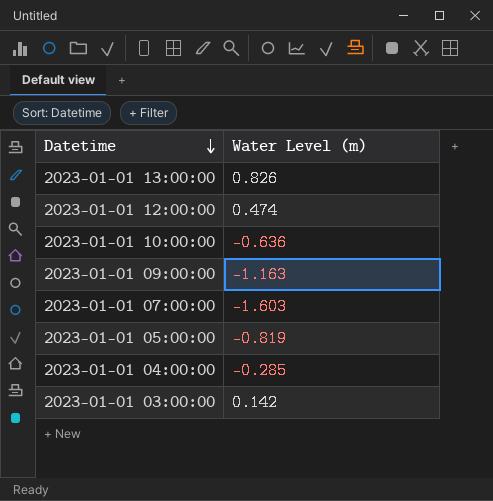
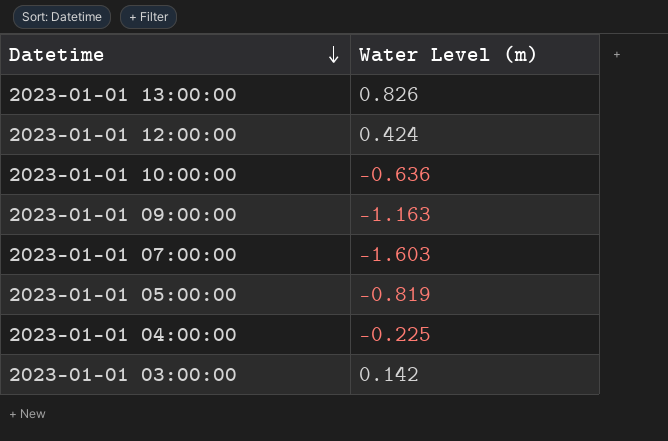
2023-01-01 12:00:00 | Water Level (m): 0.474 -> 0.424
2023-01-01 04:00:00 | Water Level (m): -0.285 -> -0.225

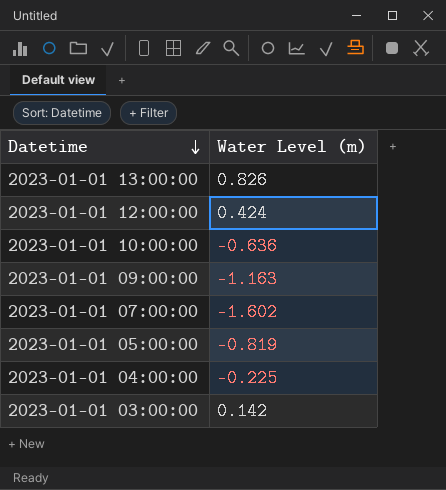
2023-01-01 07:00:00 | Water Level (m): -1.603 -> -1.602

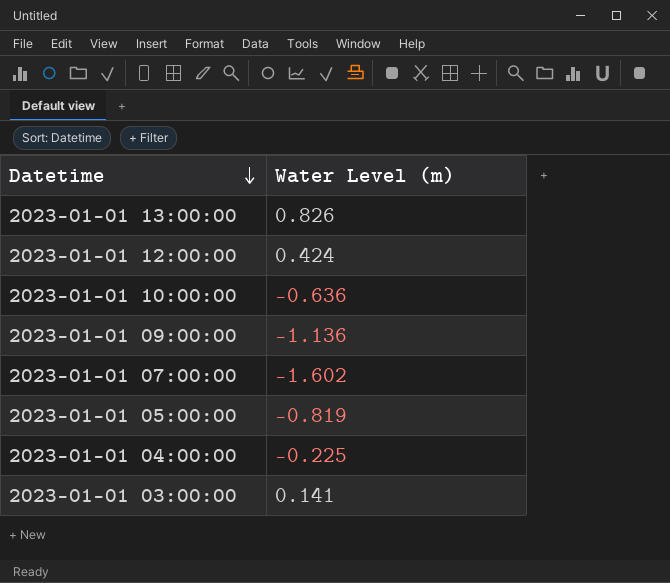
2023-01-01 09:00:00 | Water Level (m): -1.163 -> -1.136
2023-01-01 03:00:00 | Water Level (m): 0.142 -> 0.141

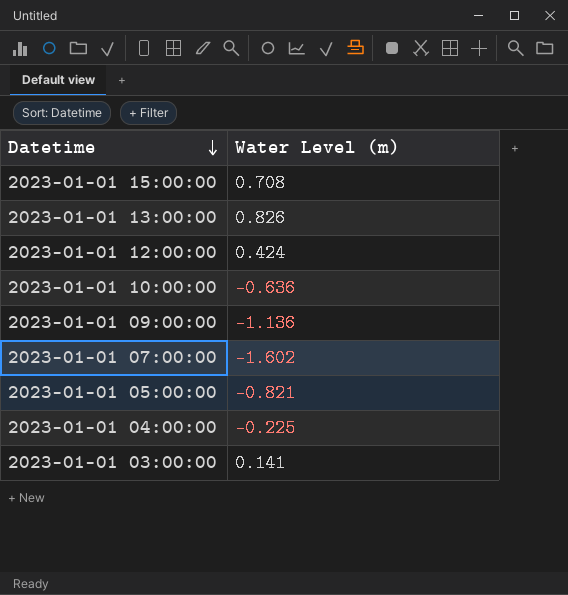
row 2023-01-01 15:00:00: none -> 0.708
2023-01-01 05:00:00 | Water Level (m): -0.819 -> -0.821

